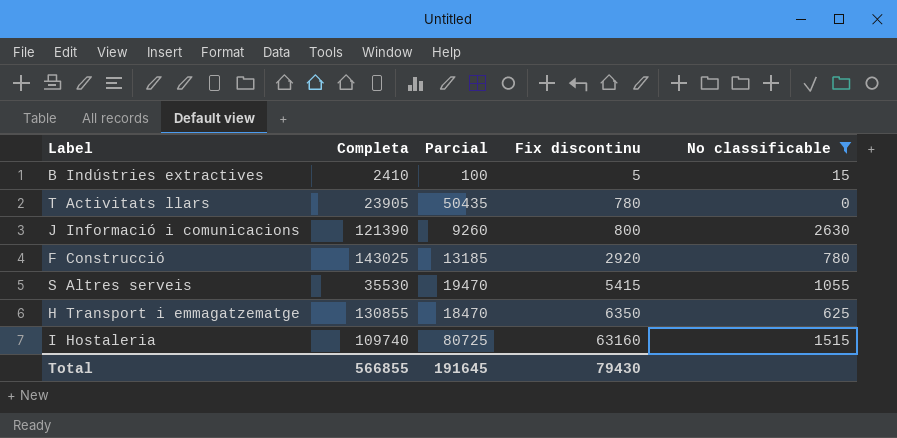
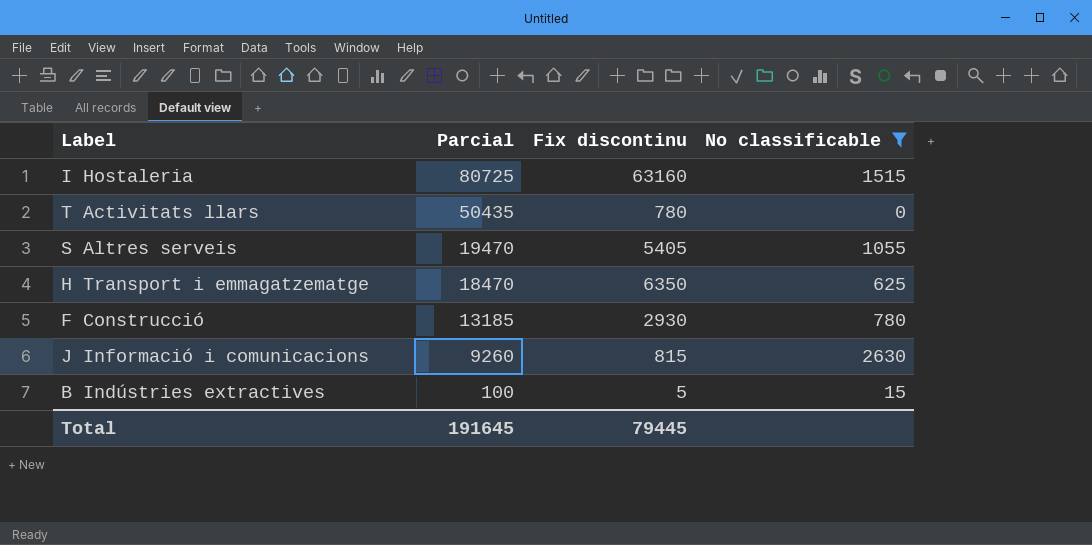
row order: Fix discontinu ascending -> Parcial descending
column Completa | position: 2 -> none
S Altres serveis | Fix discontinu: 5415 -> 5405
F Construcció | Fix discontinu: 2920 -> 2930
J Informació i comunicacions | Fix discontinu: 800 -> 815
Total | Fix discontinu: 79430 -> 79445

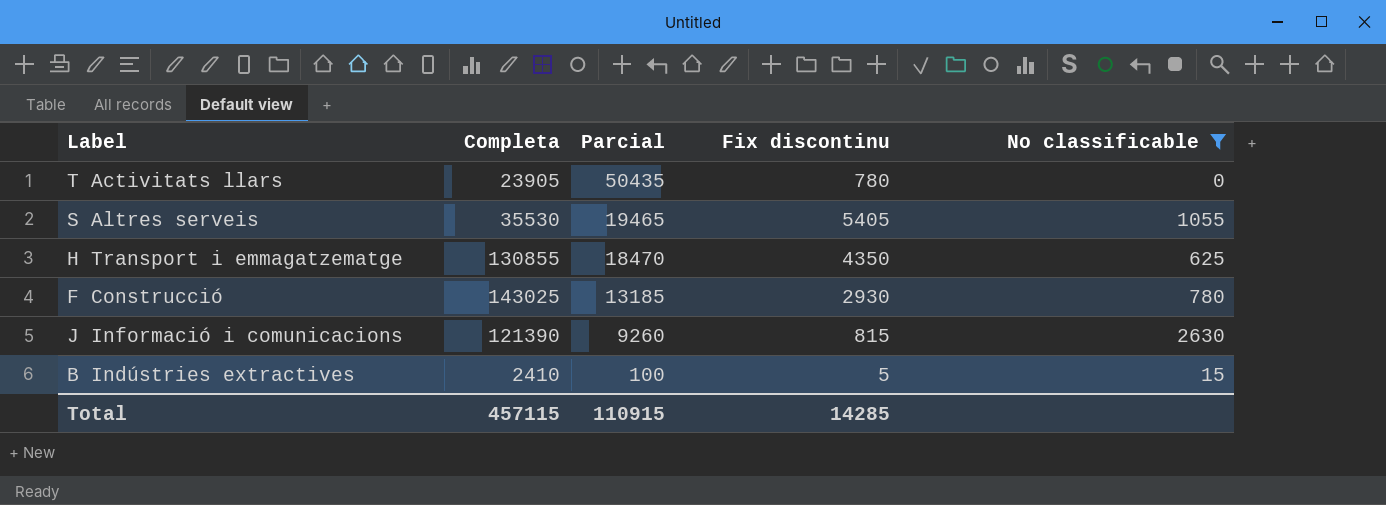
column Completa | position: none -> 2
row I Hostaleria: 80725 | 63160 | 1515 -> none
S Altres serveis | Parcial: 19470 -> 19465
H Transport i emmagatzematge | Fix discontinu: 6350 -> 4350
Total | Parcial: 191645 -> 110915
Total | Fix discontinu: 79445 -> 14285

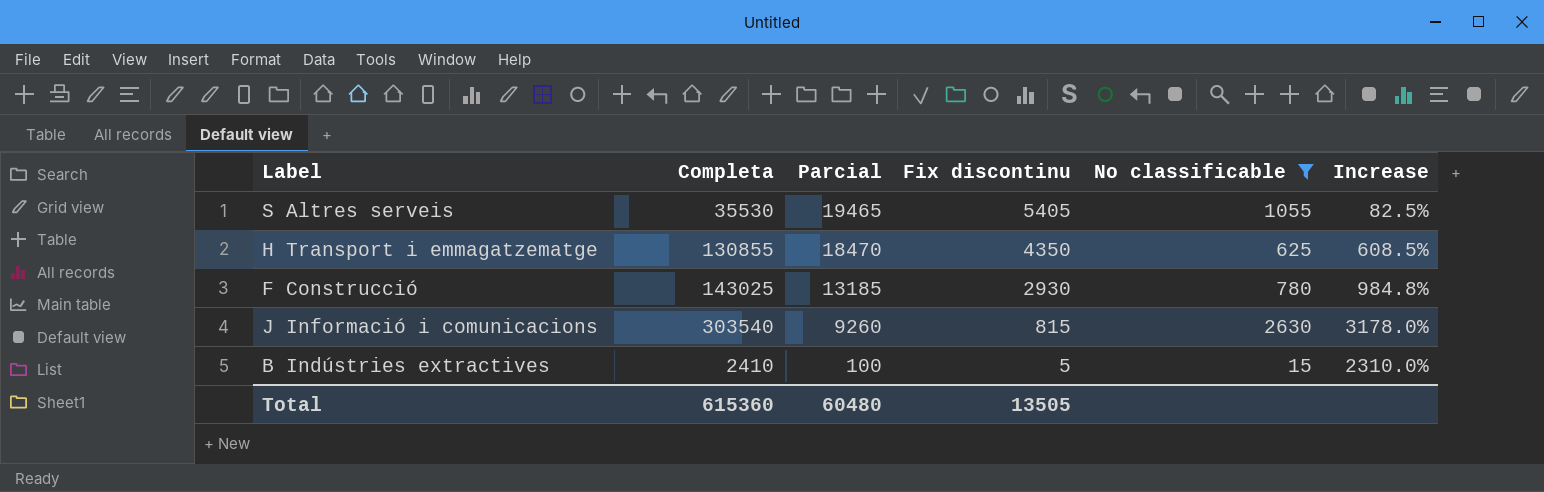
column Increase | formula: none -> ([Completa] - [Parcial]) / [Parcial]
row T Activitats llars: 23905 | 50435 | 780 | 0 -> none
J Informació i comunicacions | Completa: 121390 -> 303540
Total | Completa: 457115 -> 615360
Total | Parcial: 110915 -> 60480
Total | Fix discontinu: 14285 -> 13505

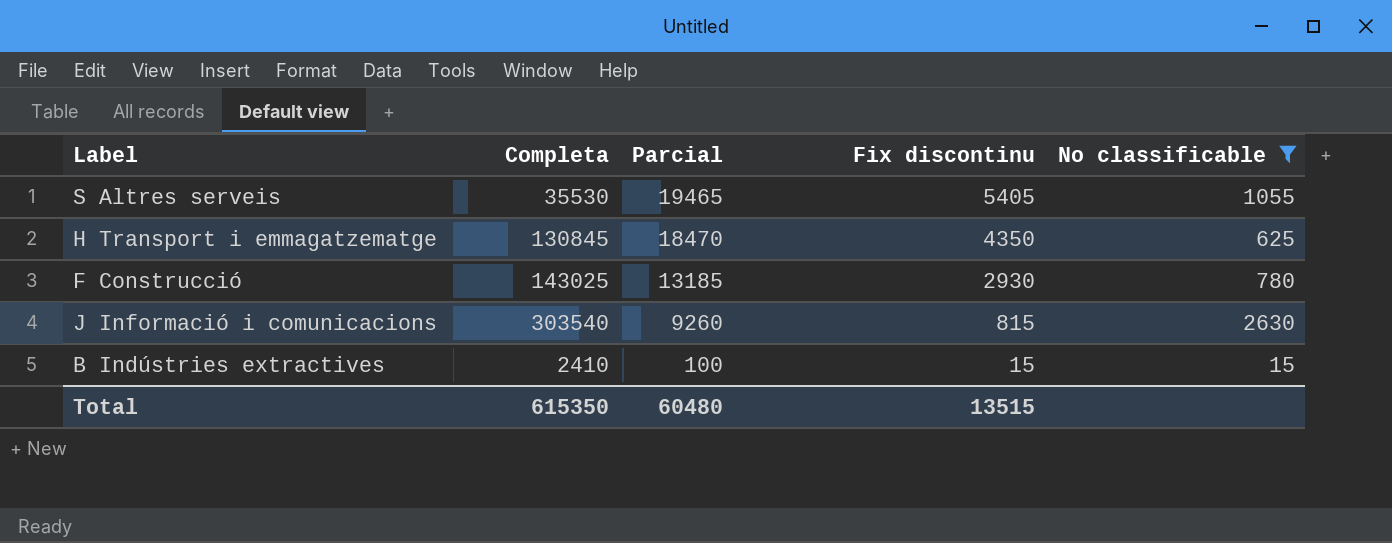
column Increase | formula: ([Completa] - [Parcial]) / [Parcial] -> none
H Transport i emmagatzematge | Completa: 130855 -> 130845
B Indústries extractives | Fix discontinu: 5 -> 15
Total | Completa: 615360 -> 615350
Total | Fix discontinu: 13505 -> 13515

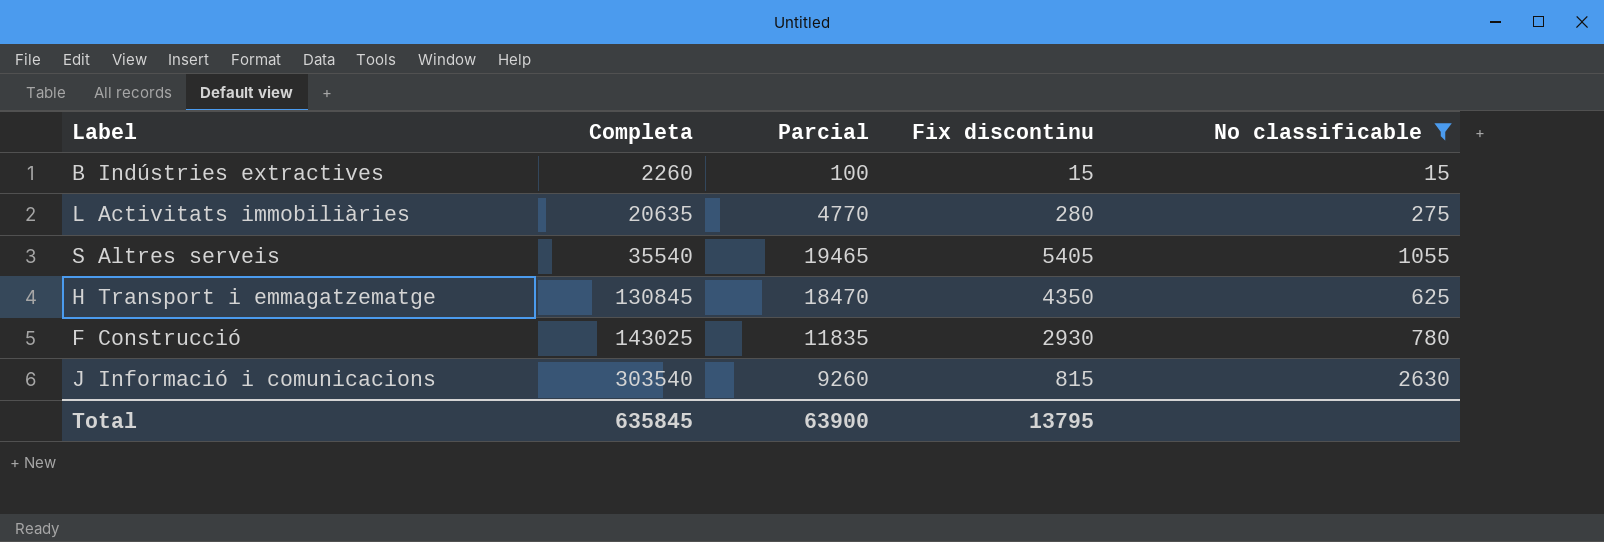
row order: Parcial descending -> Completa ascending
B Indústries extractives | Completa: 2410 -> 2260
row L Activitats immobiliàries: none -> 20635 | 4770 | 280 | 275
S Altres serveis | Completa: 35530 -> 35540
F Construcció | Parcial: 13185 -> 11835
Total | Completa: 615350 -> 635845
Total | Parcial: 60480 -> 63900
Total | Fix discontinu: 13515 -> 13795

